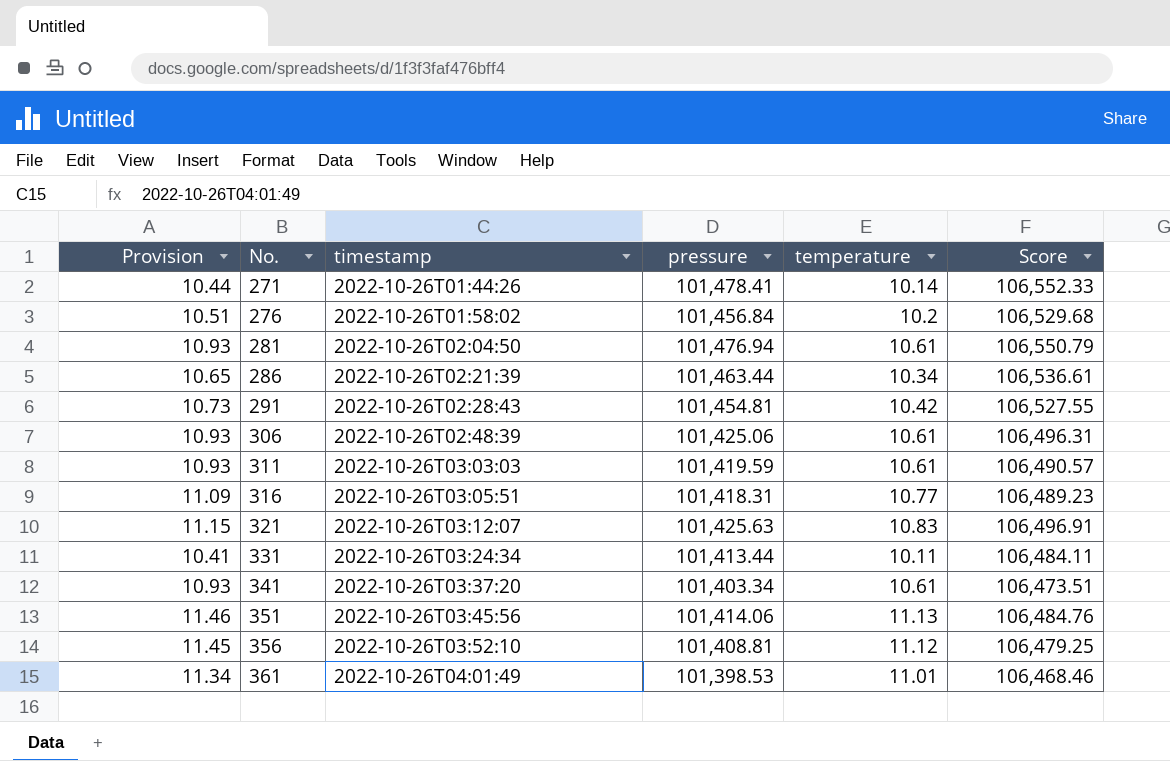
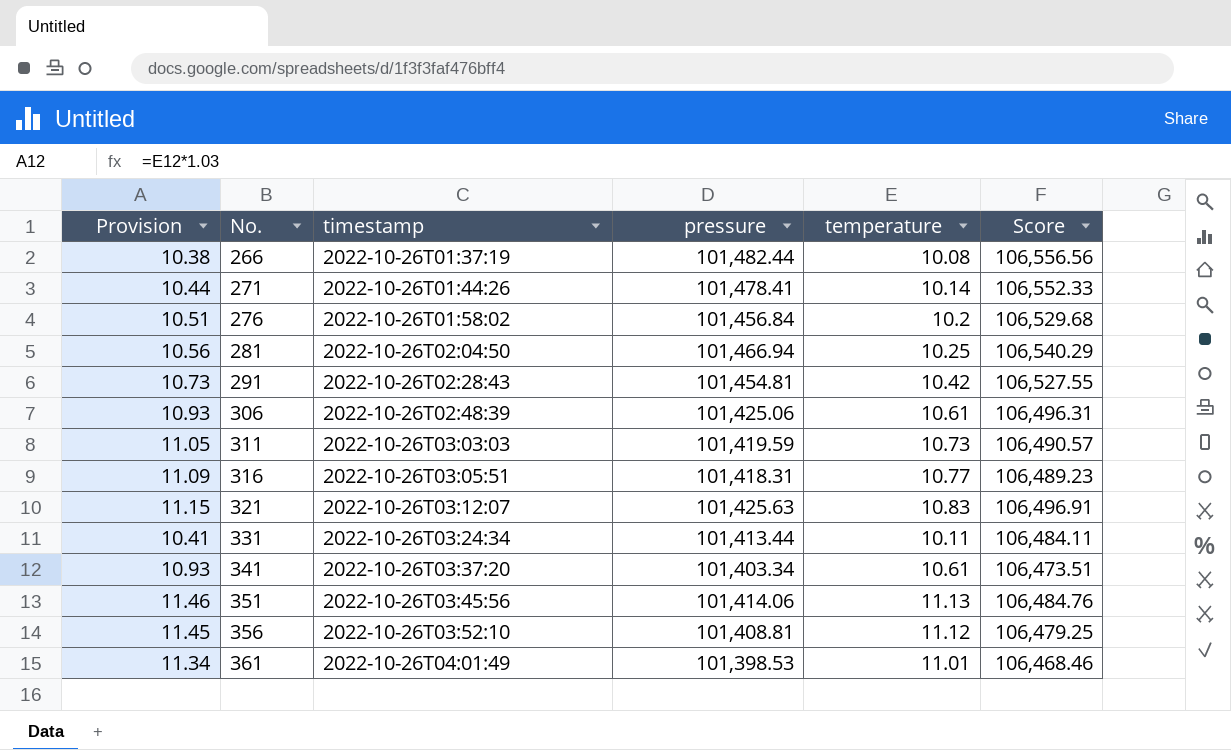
row 286: 10.65 | 2022-10-26T02:21:39 | 101,463.44 | 10.34 | 106,536.61 -> none
row 266: none -> 10.38 | 2022-10-26T01:37:19 | 101,482.44 | 10.08 | 106,556.56
281 | Provision: 10.93 -> 10.56
281 | pressure: 101,476.94 -> 101,466.94
281 | temperature: 10.61 -> 10.25
281 | Score: 106,550.79 -> 106,540.29
311 | Provision: 10.93 -> 11.05
311 | temperature: 10.61 -> 10.73

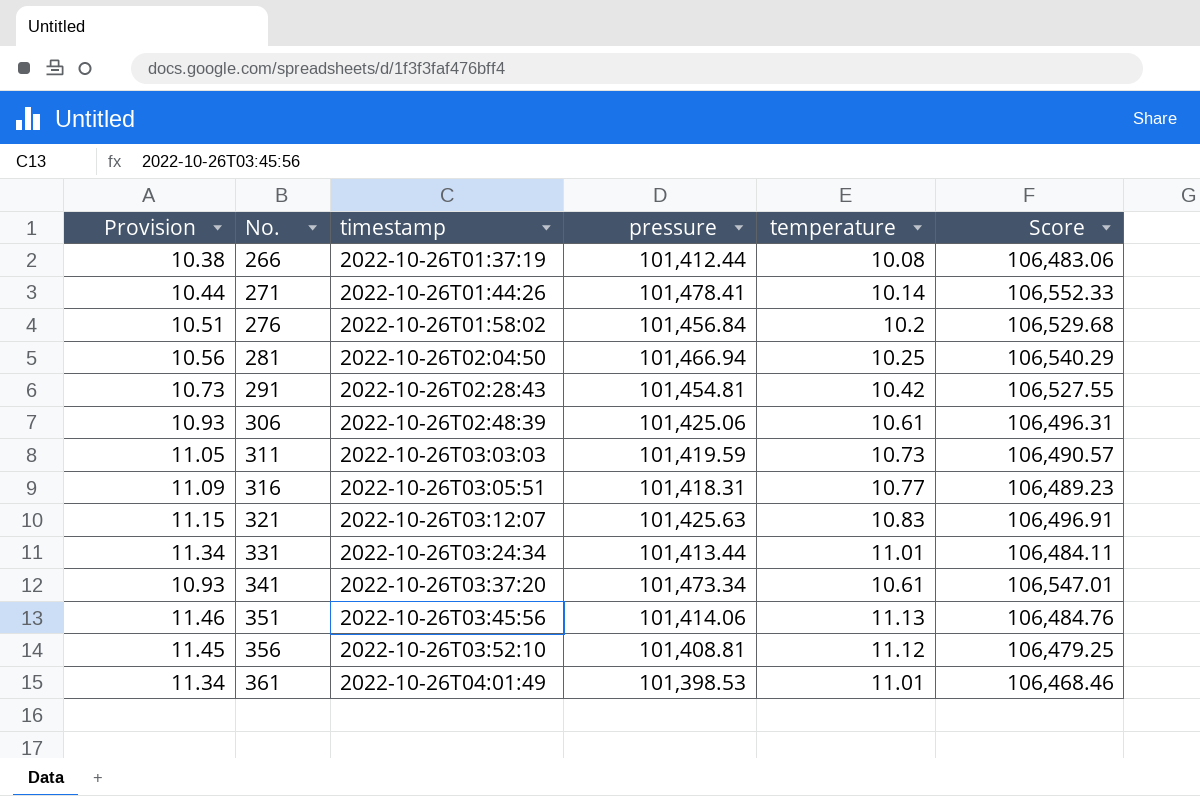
266 | pressure: 101,482.44 -> 101,412.44
266 | Score: 106,556.56 -> 106,483.06
331 | Provision: 10.41 -> 11.34
331 | temperature: 10.11 -> 11.01
341 | pressure: 101,403.34 -> 101,473.34
341 | Score: 106,473.51 -> 106,547.01

